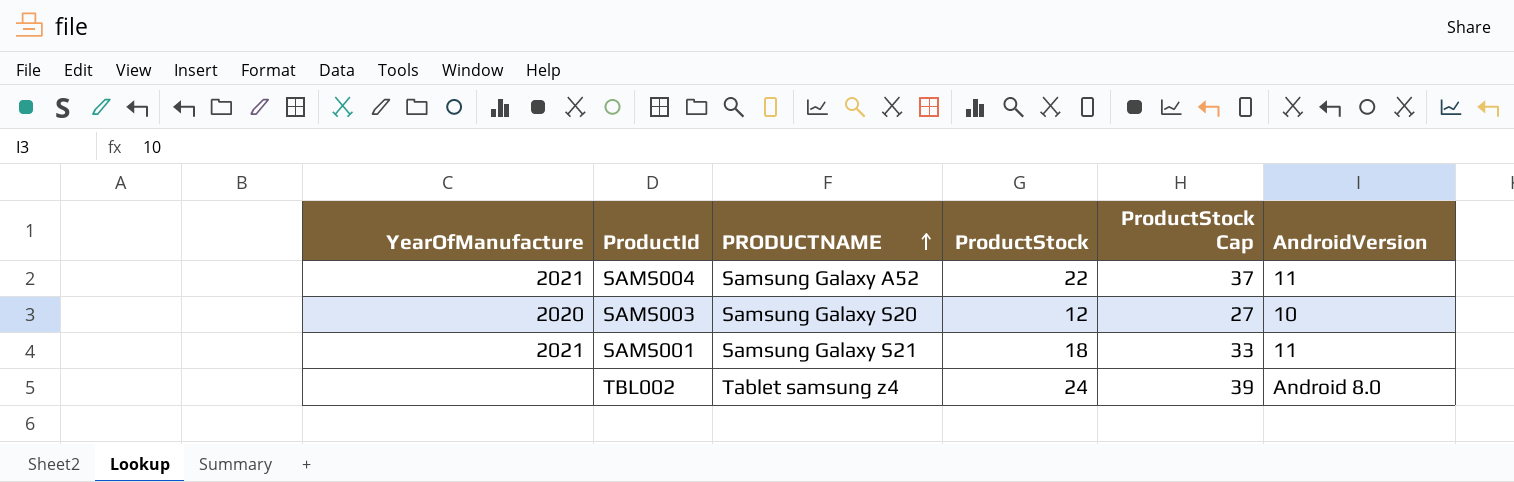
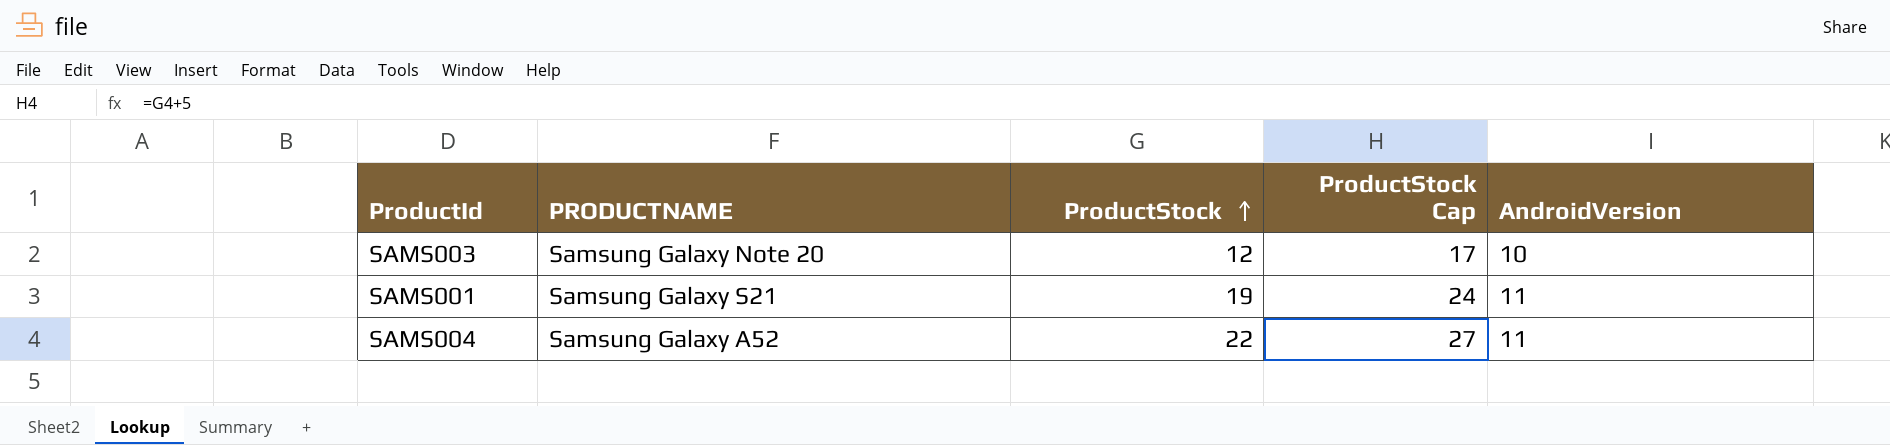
row order: PRODUCTNAME ascending -> ProductStock ascending
column YearOfManufacture | position: 1 -> none
column ProductStock Cap | formula: [ProductStock] + 15 -> [ProductStock] + 5
row TBL002: none | Tablet samsung z4 | 24 | 39 | Android 8.0 -> none
SAMS003 | PRODUCTNAME: Samsung Galaxy S20 -> Samsung Galaxy Note 20
SAMS001 | ProductStock: 18 -> 19

